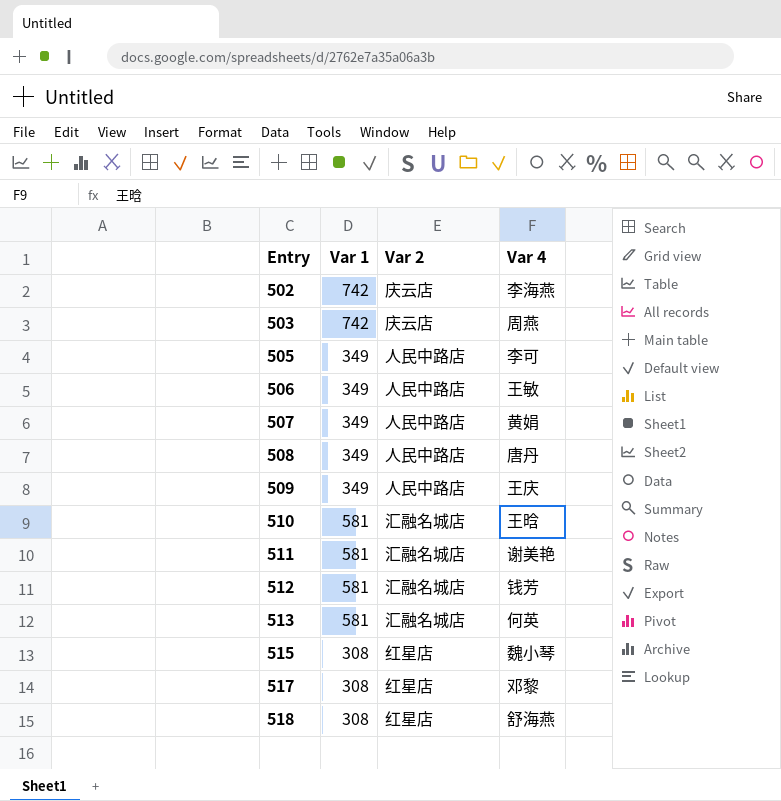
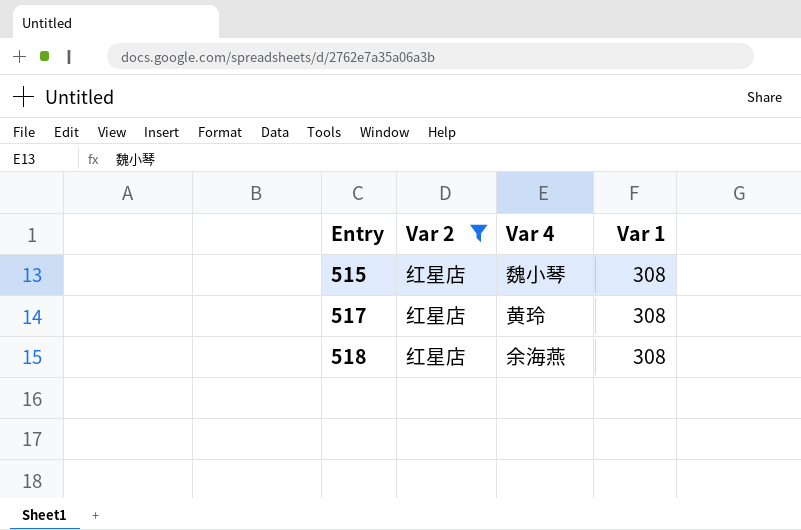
filter: none -> Var 2 = 红星店
column Var 1 | position: 2 -> 4
517 | Var 4: 邓黎 -> 黄玲
518 | Var 4: 舒海燕 -> 余海燕

